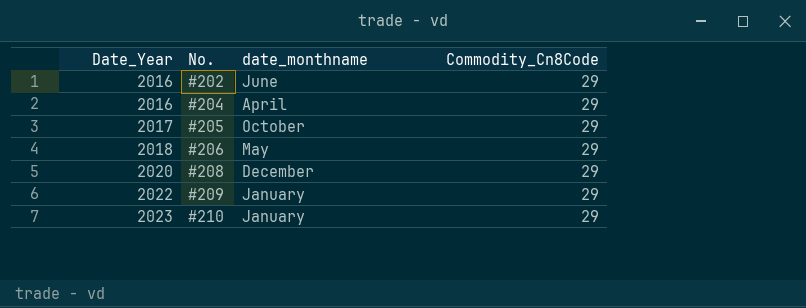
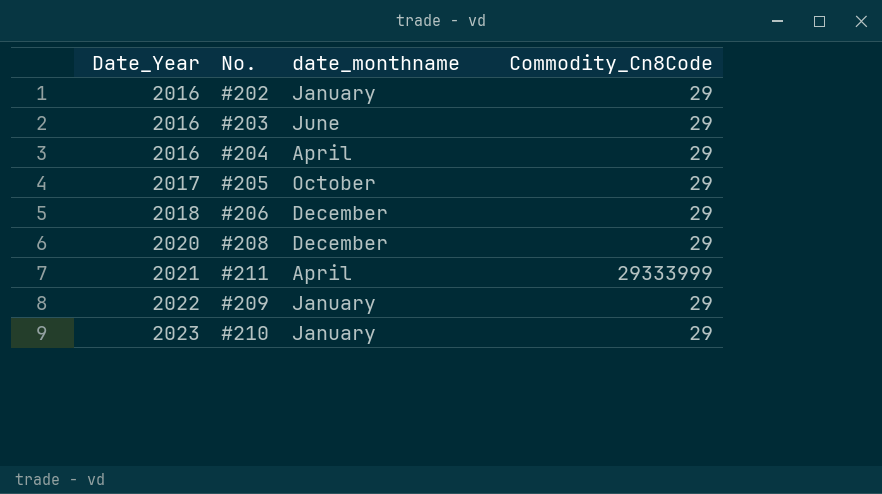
#202 | date_monthname: June -> January
row #203: none -> 2016 | June | 29
#206 | date_monthname: May -> December
row #211: none -> 2021 | April | 29333999

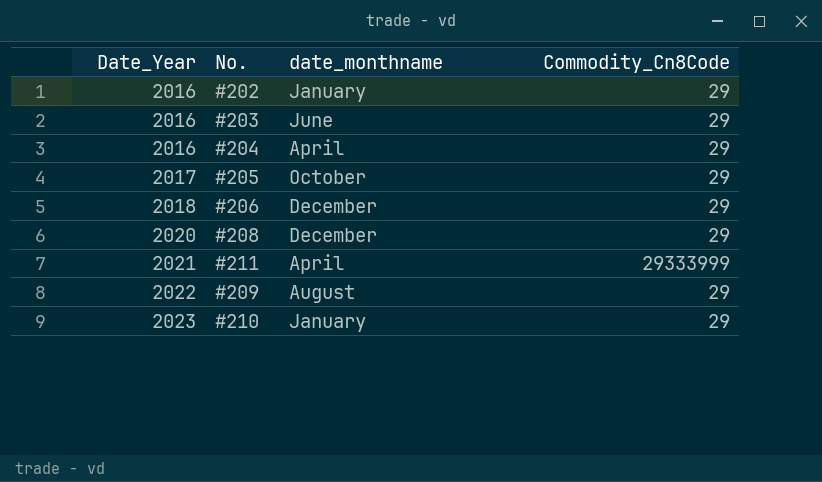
#209 | date_monthname: January -> August

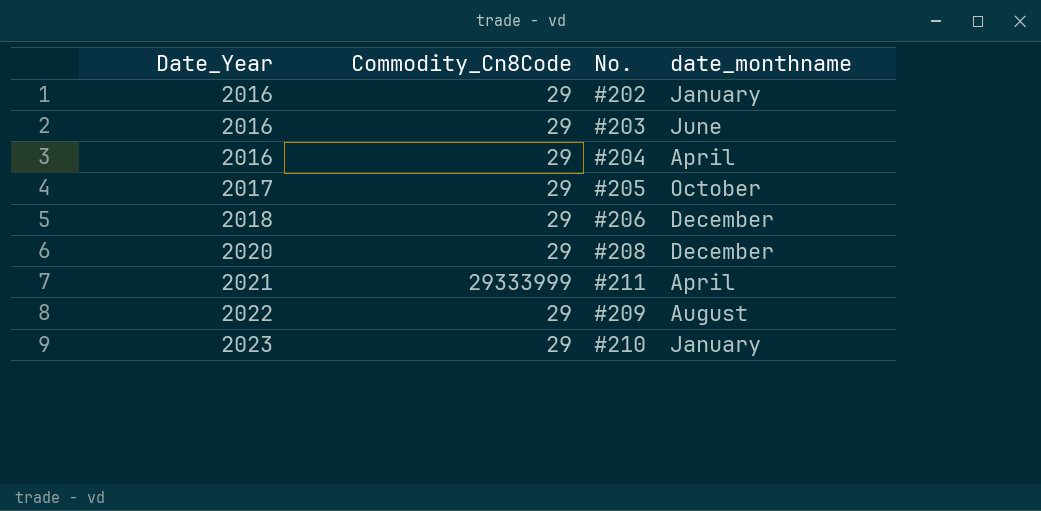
column Commodity_Cn8Code | position: 4 -> 2

